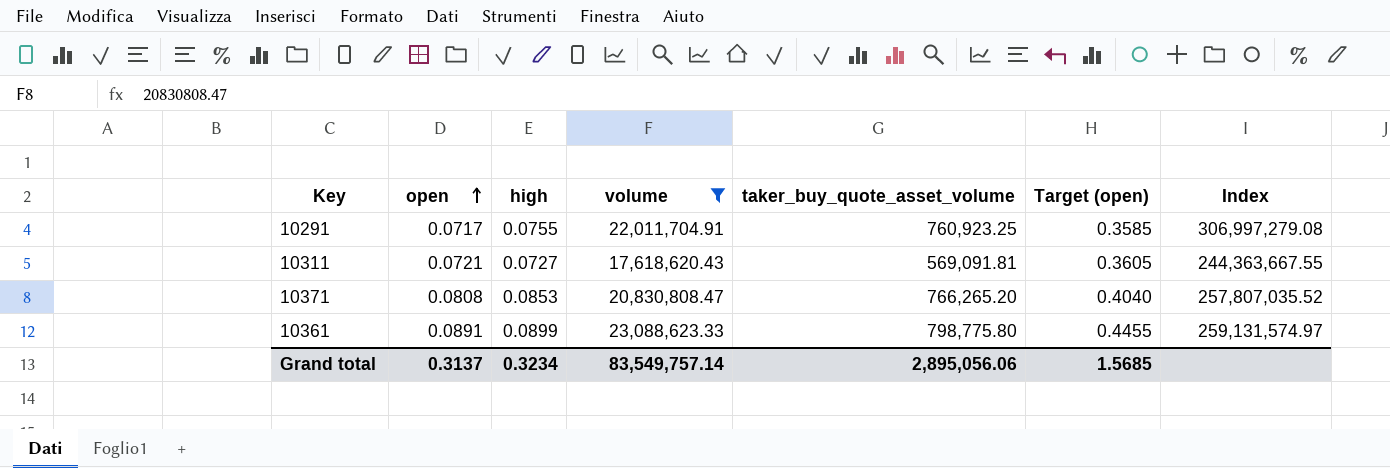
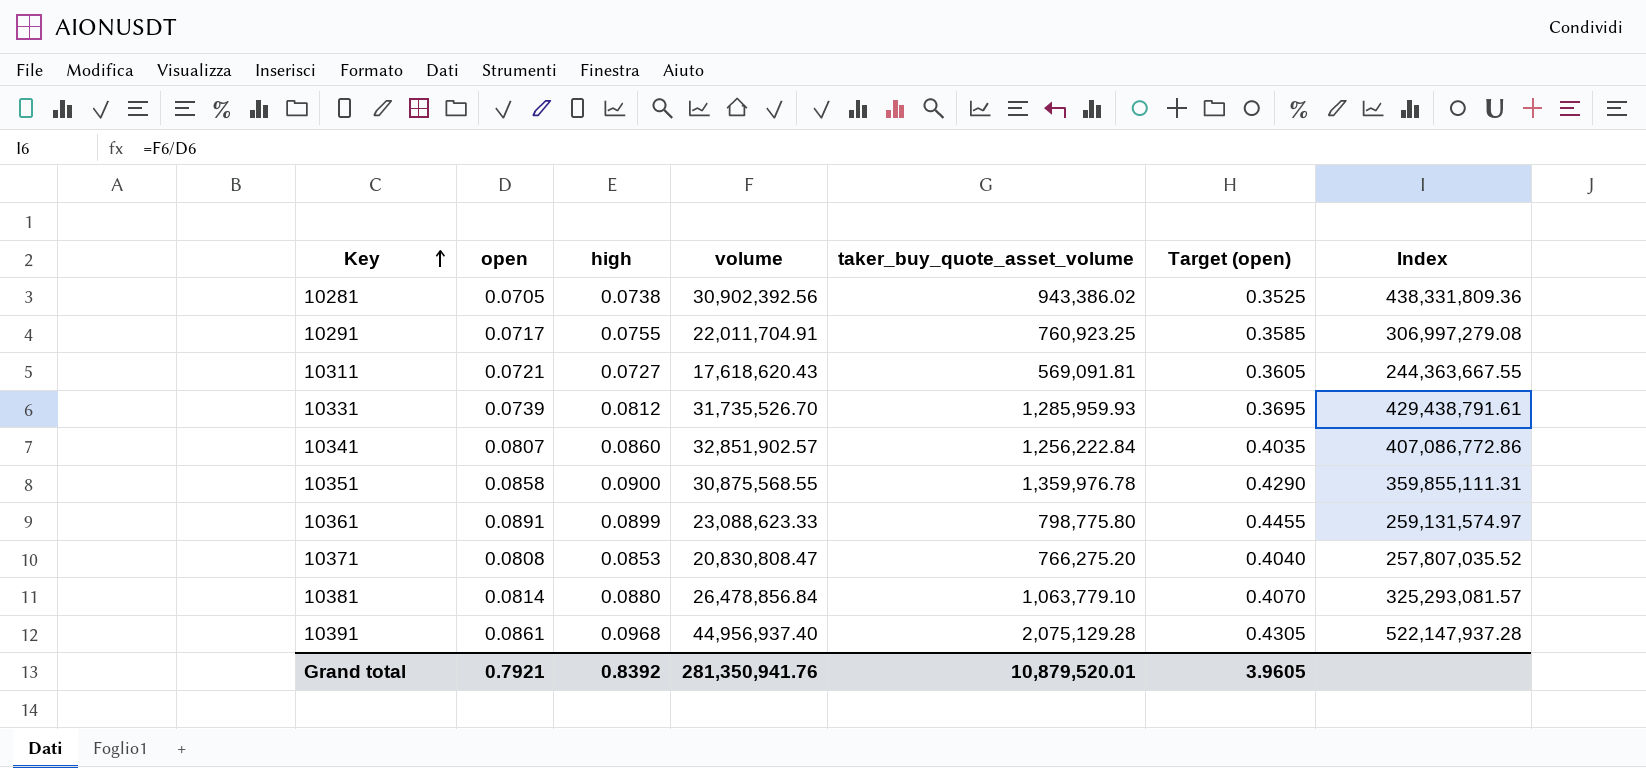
filter: volume <= 23,088,623.33 -> none
row order: open ascending -> Key ascending
10371 | taker_buy_quote_asset_volume: 766,265.20 -> 766,275.20
Grand total | open: 0.3137 -> 0.7921
Grand total | high: 0.3234 -> 0.8392
Grand total | volume: 83,549,757.14 -> 281,350,941.76
Grand total | taker_buy_quote_asset_volume: 2,895,056.06 -> 10,879,520.01
Grand total | Target (open): 1.5685 -> 3.9605

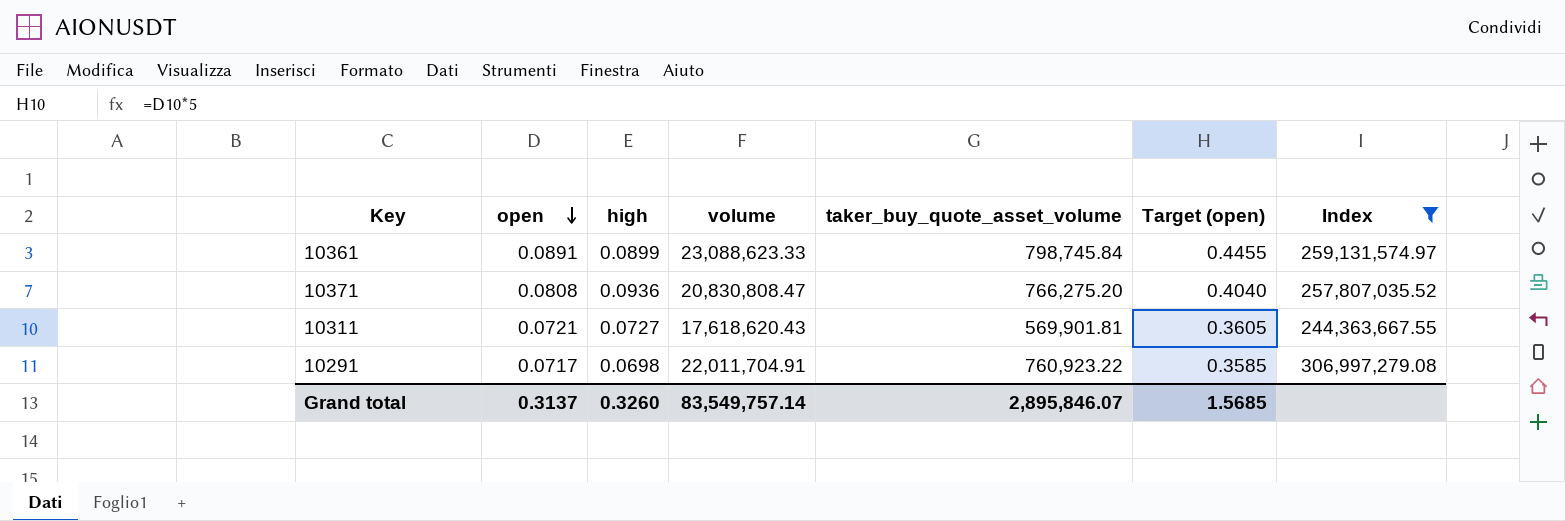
filter: none -> Index <= 306,997,279.08
row order: Key ascending -> open descending
10361 | taker_buy_quote_asset_volume: 798,775.80 -> 798,745.84
10371 | high: 0.0853 -> 0.0936
10311 | taker_buy_quote_asset_volume: 569,091.81 -> 569,901.81
10291 | high: 0.0755 -> 0.0698
10291 | taker_buy_quote_asset_volume: 760,923.25 -> 760,923.22
Grand total | open: 0.7921 -> 0.3137
Grand total | high: 0.8392 -> 0.3260
Grand total | volume: 281,350,941.76 -> 83,549,757.14
Grand total | taker_buy_quote_asset_volume: 10,879,520.01 -> 2,895,846.07
Grand total | Target (open): 3.9605 -> 1.5685

